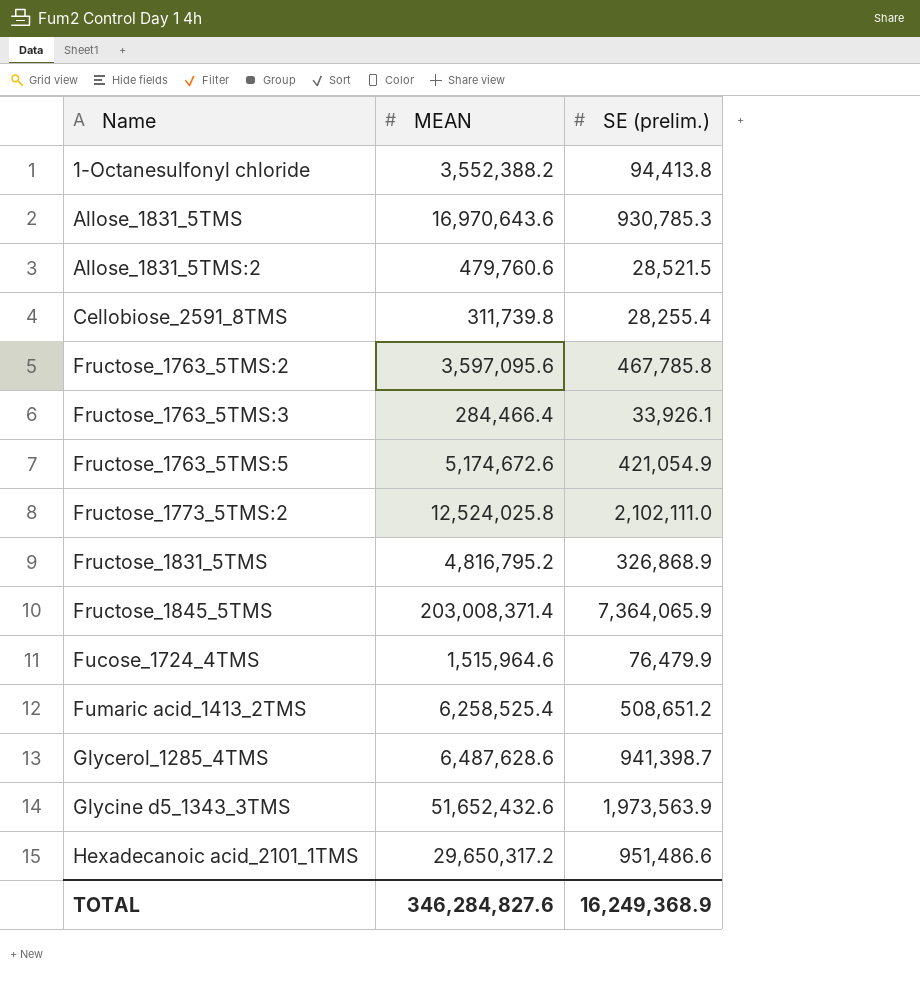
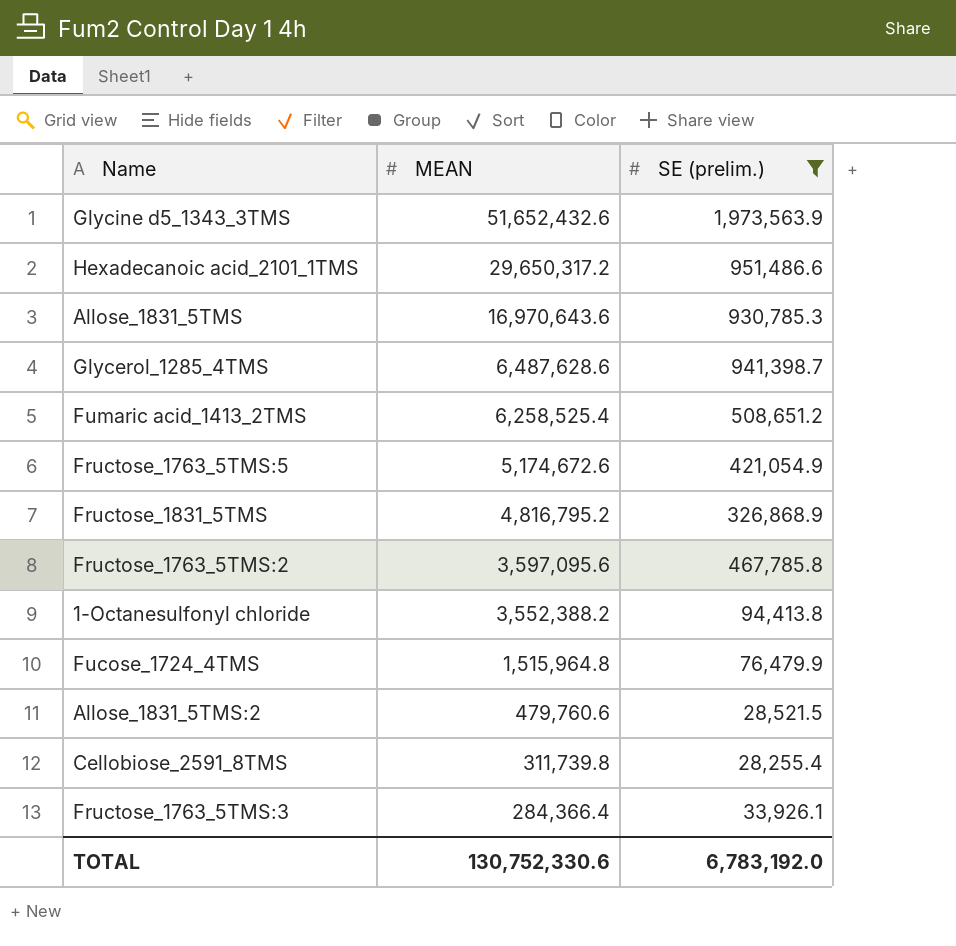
filter: none -> SE (prelim.) <= 1,973,563.9
row order: Name ascending -> MEAN descending
Fucose_1724_4TMS | MEAN: 1,515,964.6 -> 1,515,964.8
Fructose_1763_5TMS:3 | MEAN: 284,466.4 -> 284,366.4
TOTAL | MEAN: 346,284,827.6 -> 130,752,330.6
TOTAL | SE (prelim.): 16,249,368.9 -> 6,783,192.0

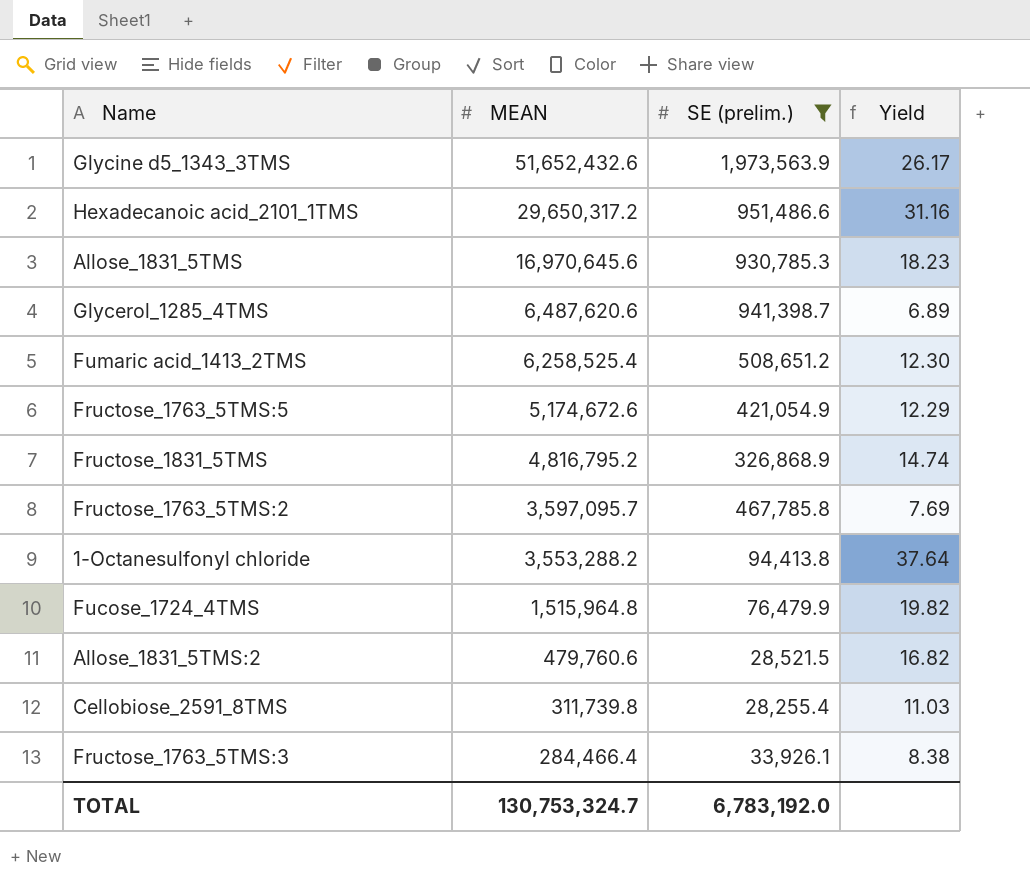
column Yield | formula: none -> [MEAN] / [SE (prelim.)]
Allose_1831_5TMS | MEAN: 16,970,643.6 -> 16,970,645.6
Glycerol_1285_4TMS | MEAN: 6,487,628.6 -> 6,487,620.6
Fructose_1763_5TMS:2 | MEAN: 3,597,095.6 -> 3,597,095.7
1-Octanesulfonyl chloride | MEAN: 3,552,388.2 -> 3,553,288.2
Fructose_1763_5TMS:3 | MEAN: 284,366.4 -> 284,466.4
TOTAL | MEAN: 130,752,330.6 -> 130,753,324.7

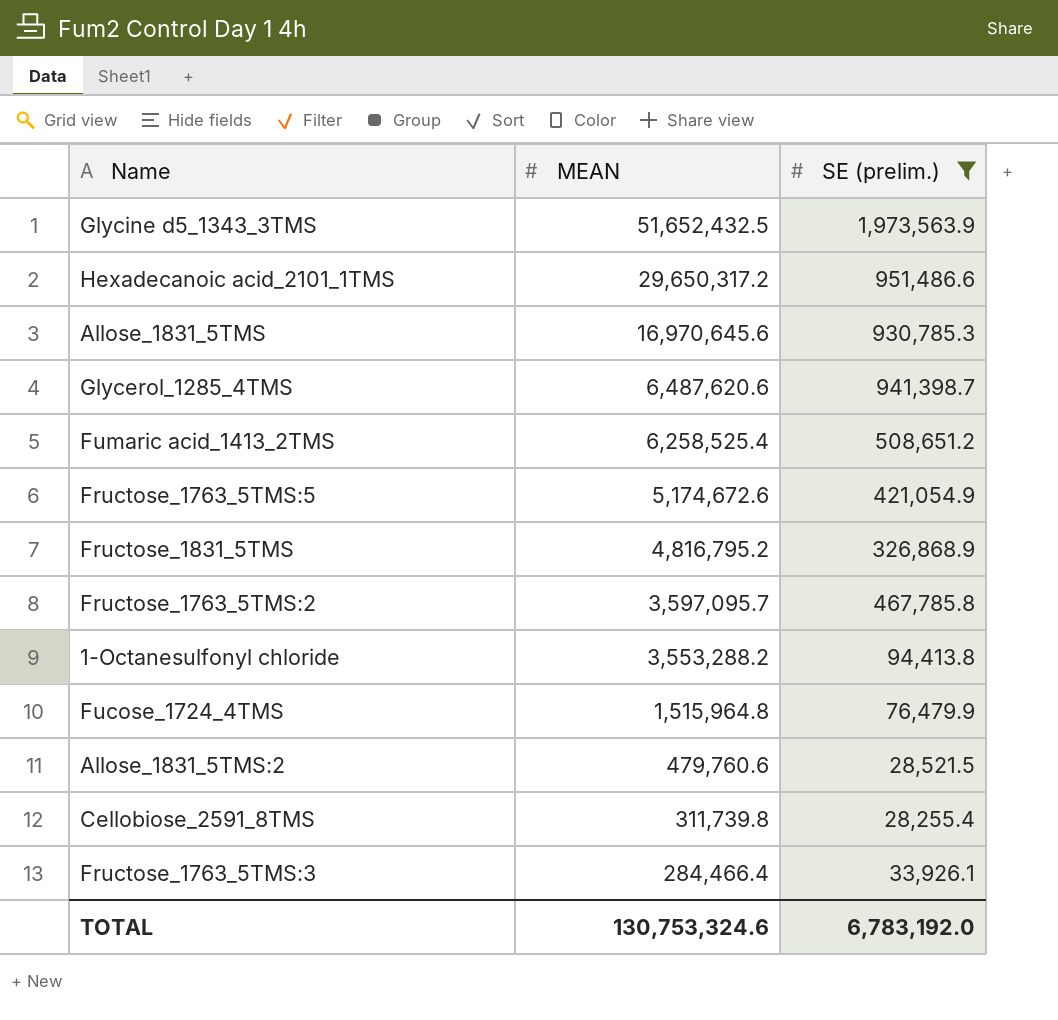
column Yield | formula: [MEAN] / [SE (prelim.)] -> none
Glycine d5_1343_3TMS | MEAN: 51,652,432.6 -> 51,652,432.5
TOTAL | MEAN: 130,753,324.7 -> 130,753,324.6

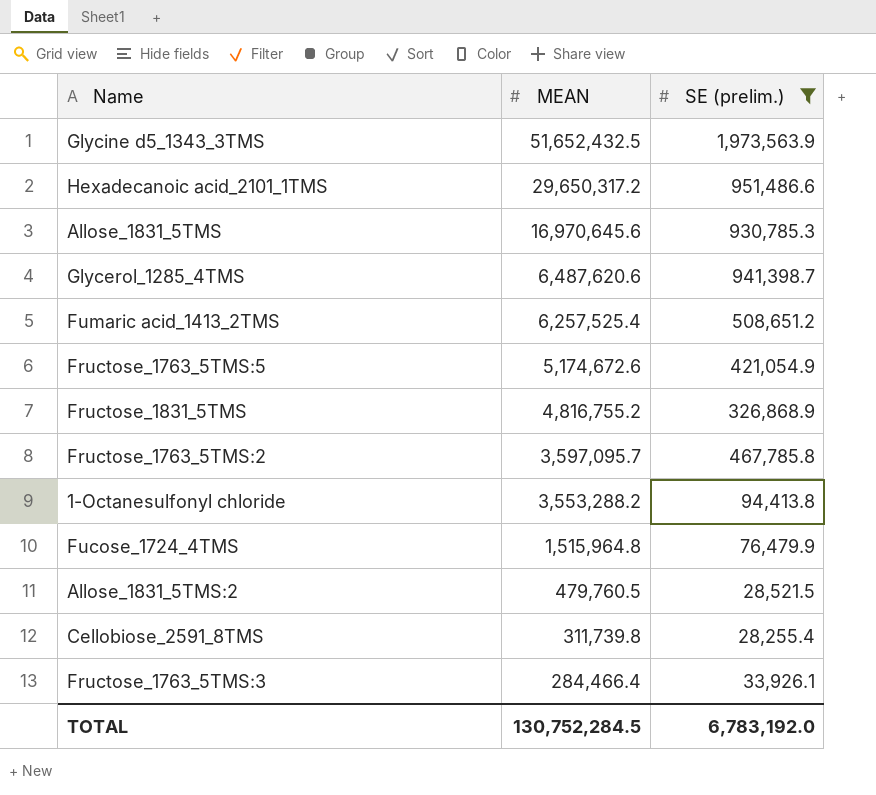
Fumaric acid_1413_2TMS | MEAN: 6,258,525.4 -> 6,257,525.4
Fructose_1831_5TMS | MEAN: 4,816,795.2 -> 4,816,755.2
Allose_1831_5TMS:2 | MEAN: 479,760.6 -> 479,760.5
TOTAL | MEAN: 130,753,324.6 -> 130,752,284.5

